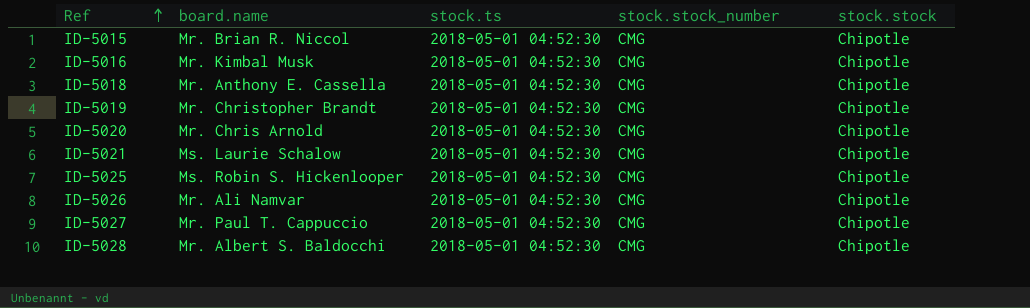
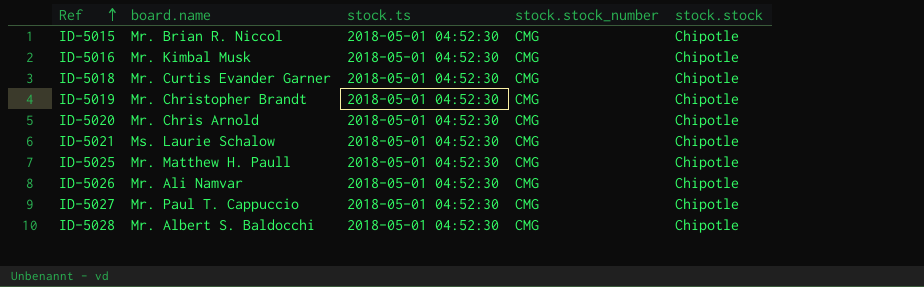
ID-5018 | board.name: Mr. Anthony E. Cassella -> Mr. Curtis Evander Garner
ID-5025 | board.name: Ms. Robin S. Hickenlooper -> Mr. Matthew H. Paull

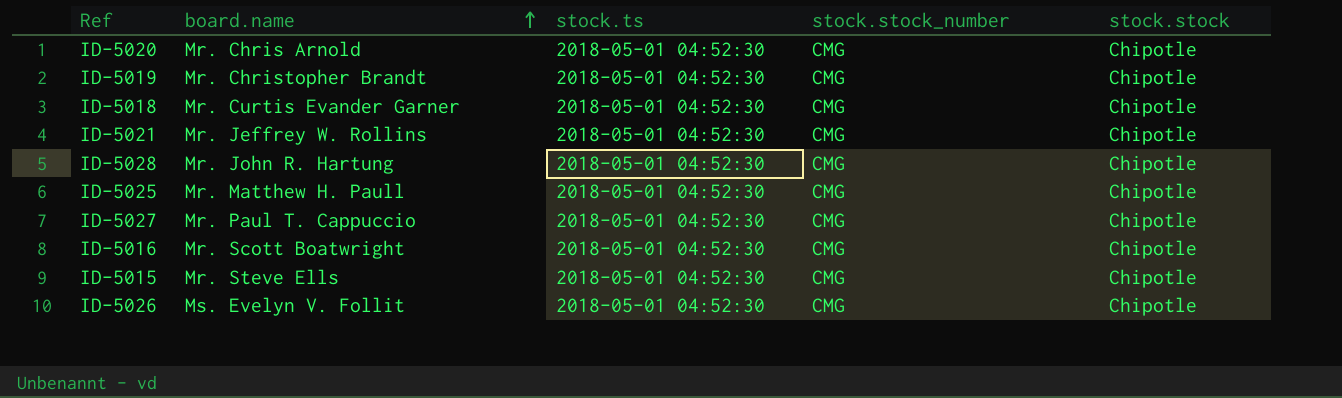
row order: Ref ascending -> board.name ascending
ID-5021 | board.name: Ms. Laurie Schalow -> Mr. Jeffrey W. Rollins
ID-5028 | board.name: Mr. Albert S. Baldocchi -> Mr. John R. Hartung
ID-5016 | board.name: Mr. Kimbal Musk -> Mr. Scott Boatwright
ID-5015 | board.name: Mr. Brian R. Niccol -> Mr. Steve Ells
ID-5026 | board.name: Mr. Ali Namvar -> Ms. Evelyn V. Follit

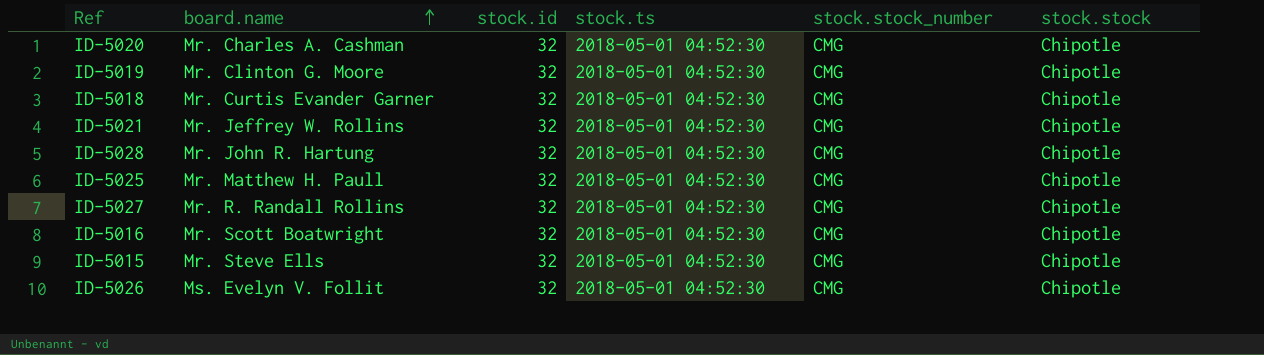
column stock.id | position: none -> 3
ID-5020 | board.name: Mr. Chris Arnold -> Mr. Charles A. Cashman
ID-5019 | board.name: Mr. Christopher Brandt -> Mr. Clinton G. Moore
ID-5027 | board.name: Mr. Paul T. Cappuccio -> Mr. R. Randall Rollins

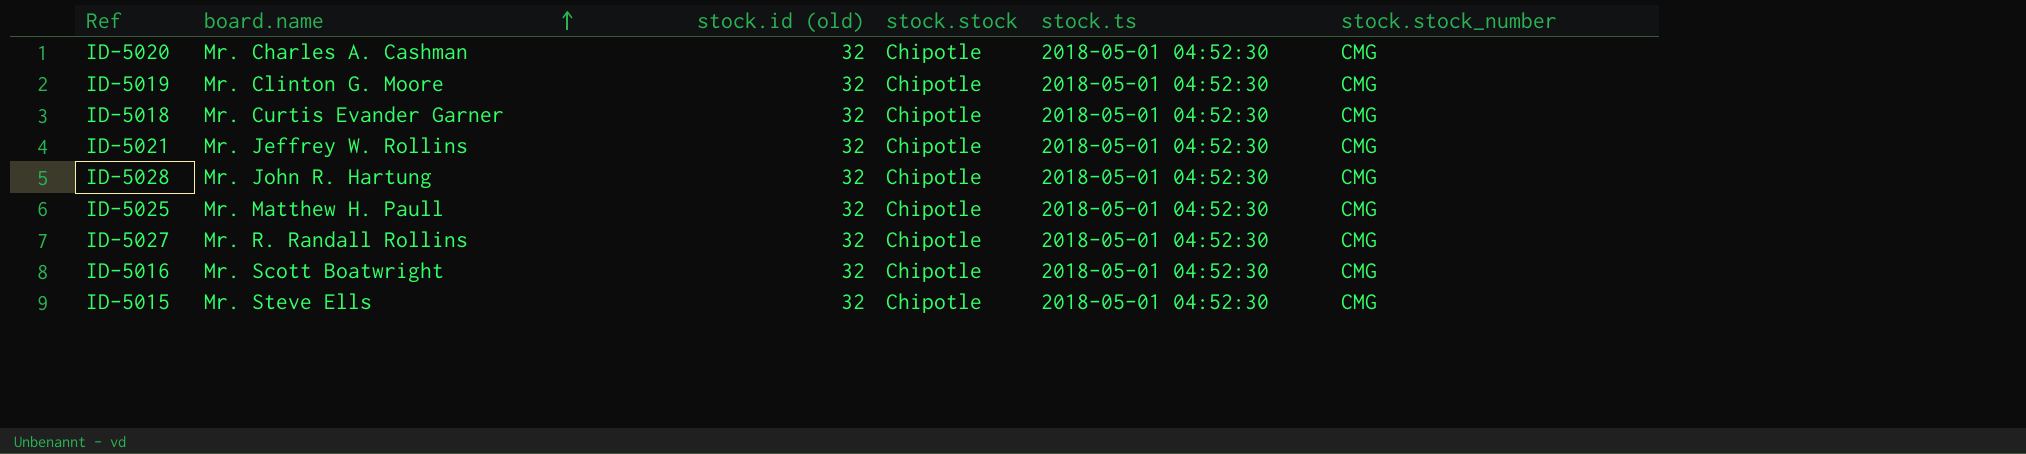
column name: stock.id -> stock.id (old)
column stock.stock | position: 6 -> 4
row ID-5026: Ms. Evelyn V. Follit | 32 | 2018-05-01 04:52:30 | CMG | Chipotle -> none

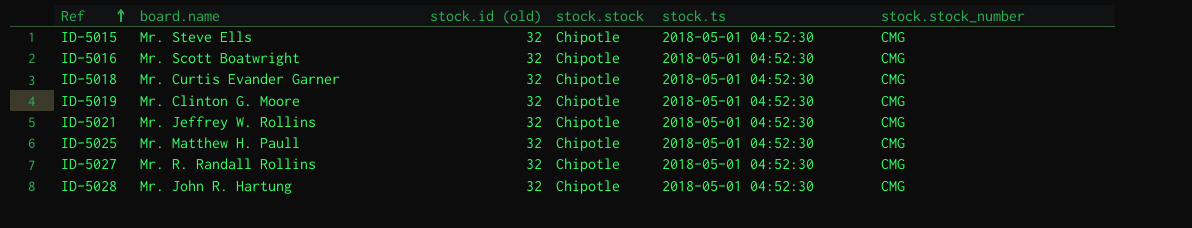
row order: board.name ascending -> Ref ascending
row ID-5020: Mr. Charles A. Cashman | 32 | Chipotle | 2018-05-01 04:52:30 | CMG -> none

